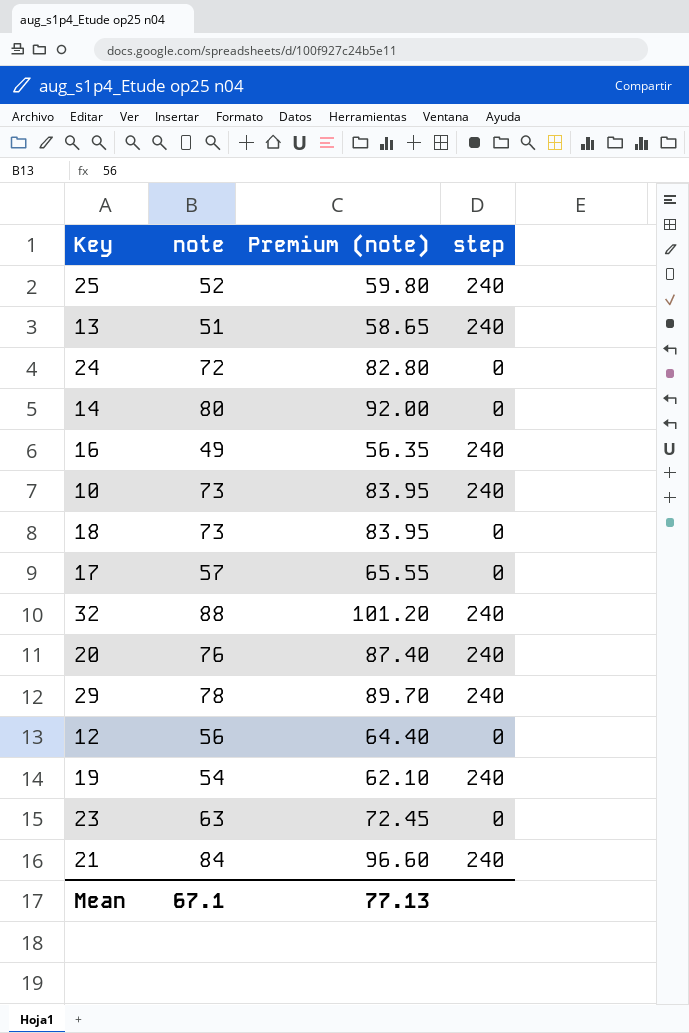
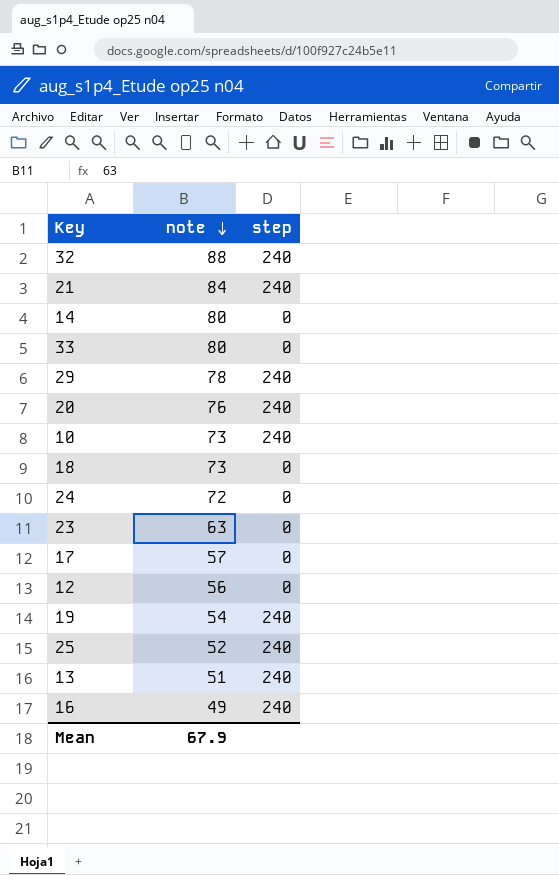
row order: none -> note descending
column Premium (note) | formula: [note] * 1.15 -> none
row 33: none -> 80 | 0
Mean | note: 67.1 -> 67.9

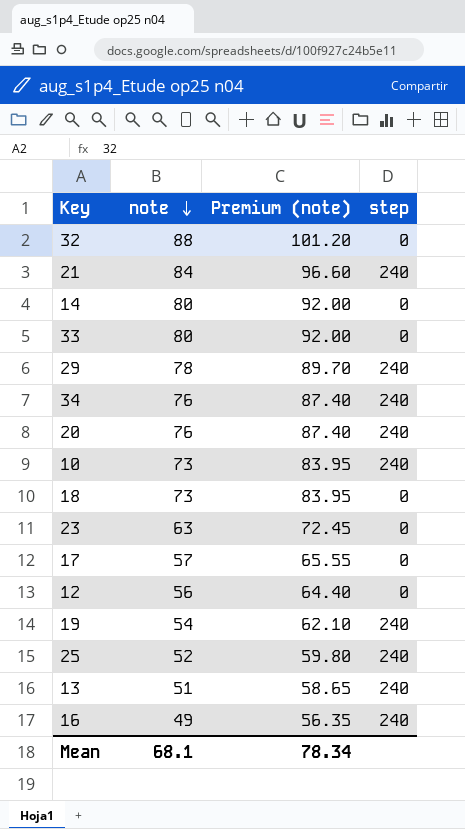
column Premium (note) | formula: none -> [note] * 1.15
row 24: 72 | 0 -> none
32 | step: 240 -> 0
row 34: none -> 76 | 87.40 | 240
Mean | note: 67.9 -> 68.1

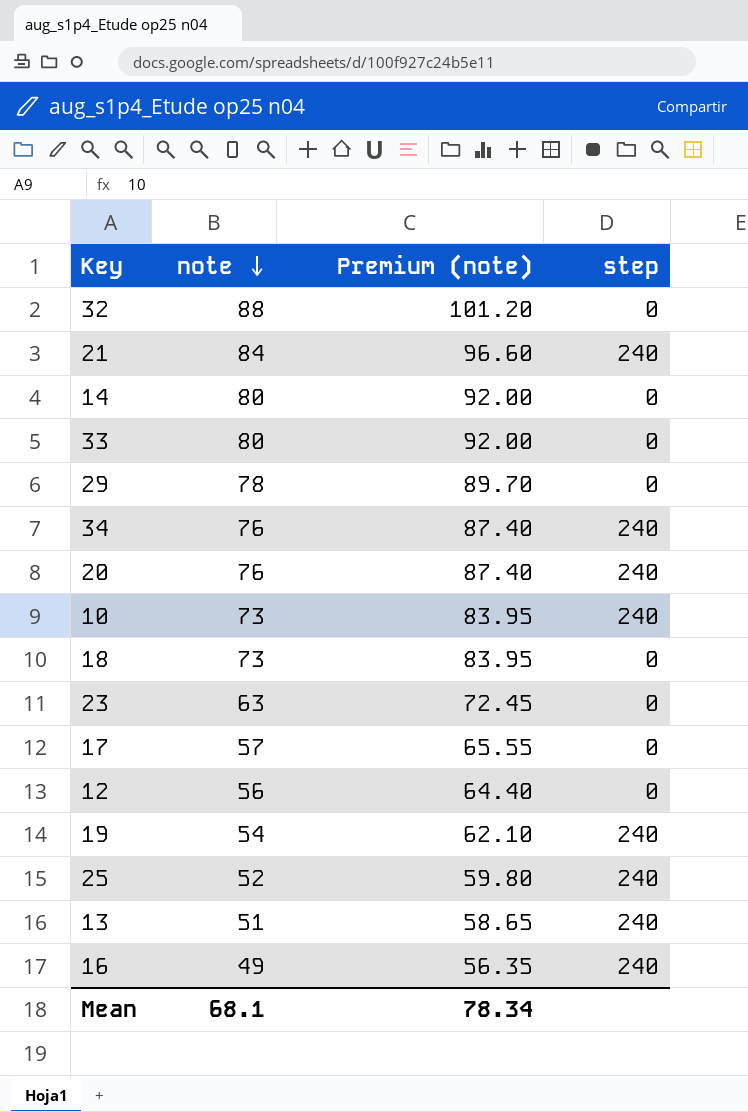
29 | step: 240 -> 0

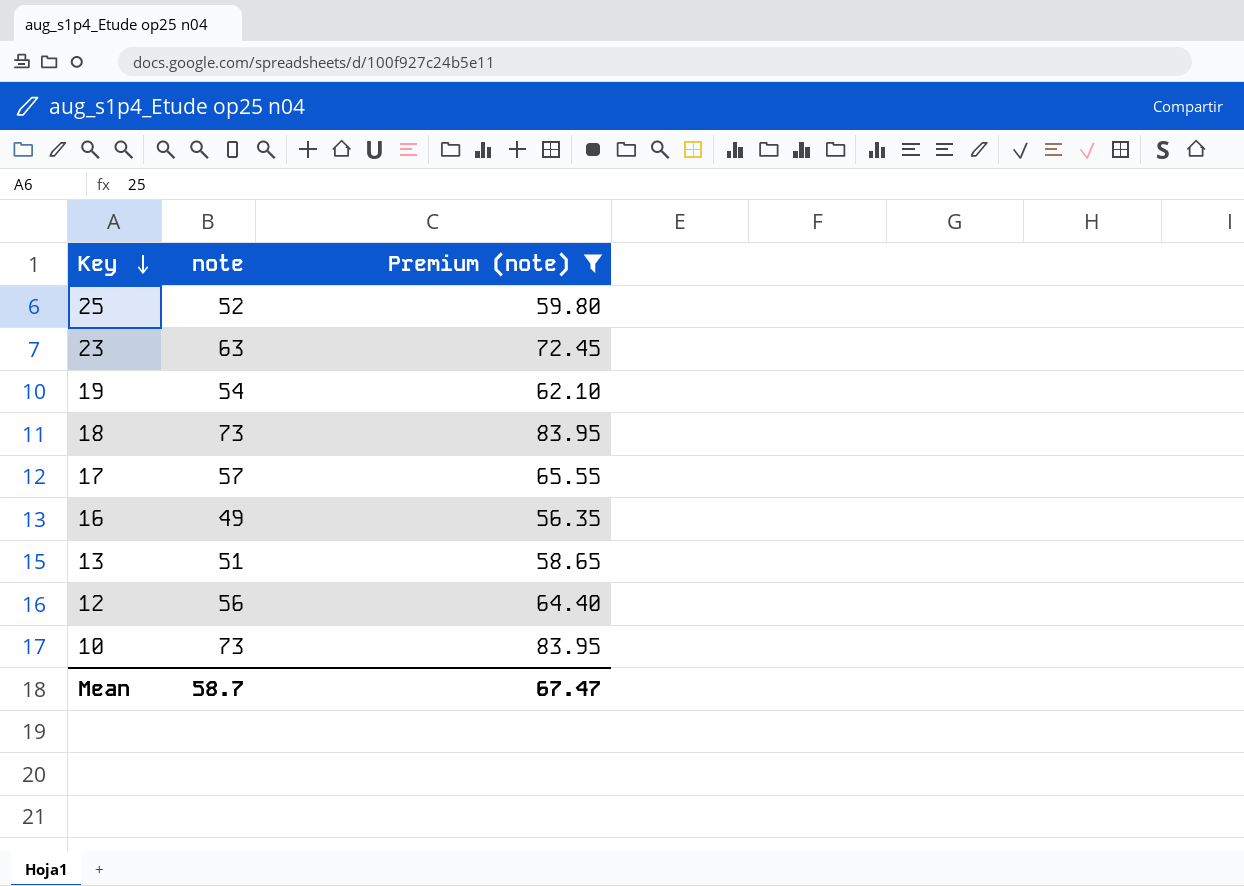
filter: none -> Premium (note) <= 83.95
row order: note descending -> Key descending
column step | position: 4 -> none
Mean | note: 68.1 -> 58.7
Mean | Premium (note): 78.34 -> 67.47

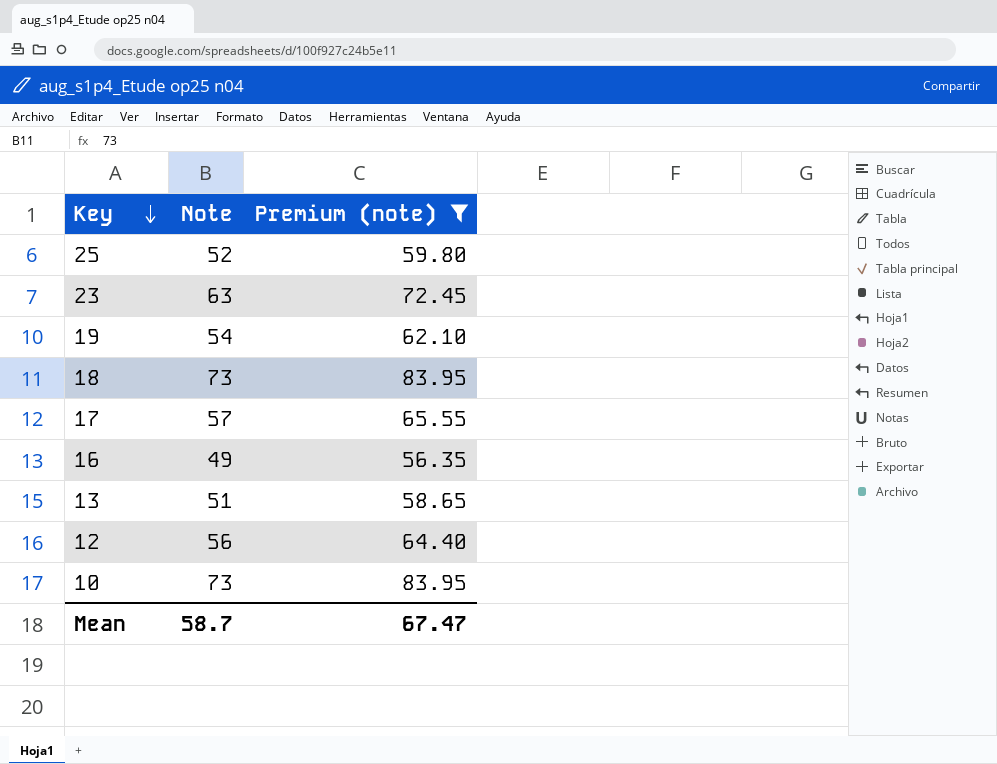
column name: note -> Note

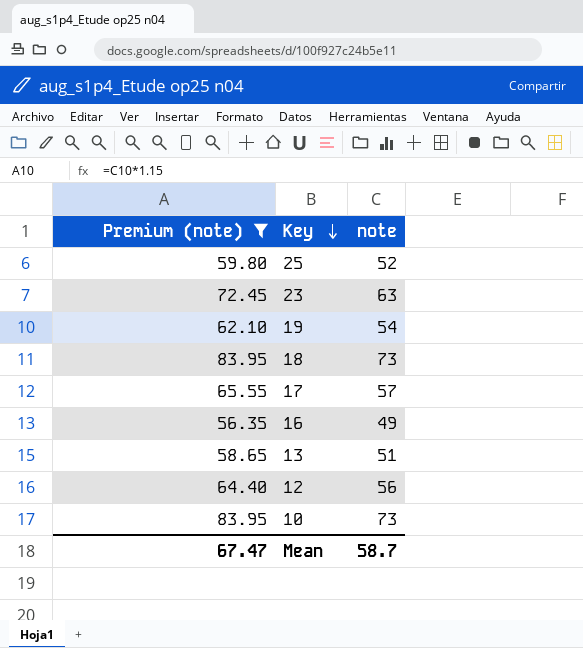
column Premium (note) | position: 3 -> 1
column name: Note -> note

